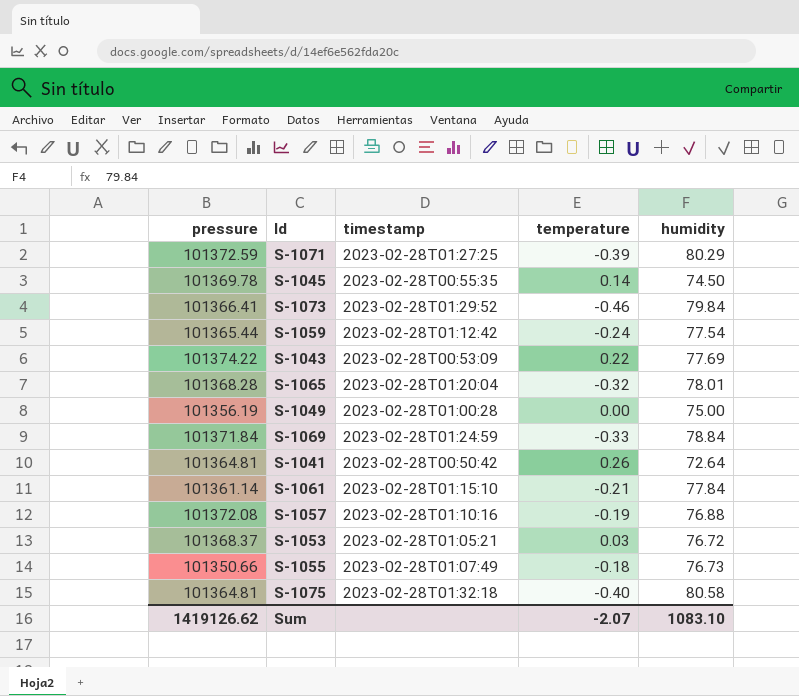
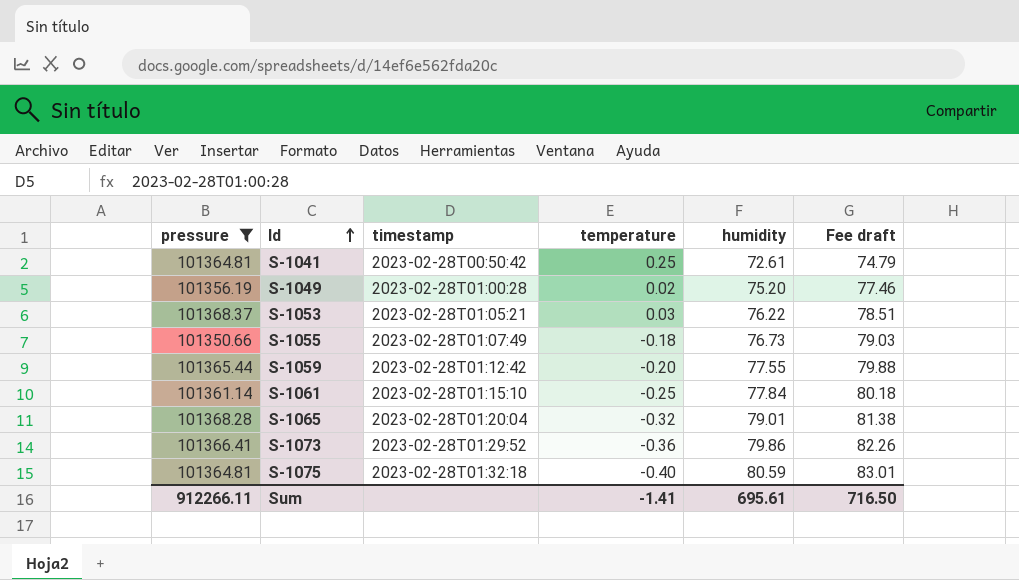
filter: none -> pressure <= 101368.37
row order: none -> Id ascending
column Fee draft | formula: none -> [humidity] * 1.03
S-1041 | temperature: 0.26 -> 0.25
S-1041 | humidity: 72.64 -> 72.61
S-1049 | temperature: 0.00 -> 0.02
S-1049 | humidity: 75.00 -> 75.20
S-1053 | humidity: 76.72 -> 76.22
S-1059 | temperature: -0.24 -> -0.20
S-1059 | humidity: 77.54 -> 77.55
S-1061 | temperature: -0.21 -> -0.25
S-1065 | humidity: 78.01 -> 79.01
S-1073 | temperature: -0.46 -> -0.36
S-1073 | humidity: 79.84 -> 79.86
S-1075 | humidity: 80.58 -> 80.59
Sum | pressure: 1419126.62 -> 912266.11
Sum | temperature: -2.07 -> -1.41
Sum | humidity: 1083.10 -> 695.61

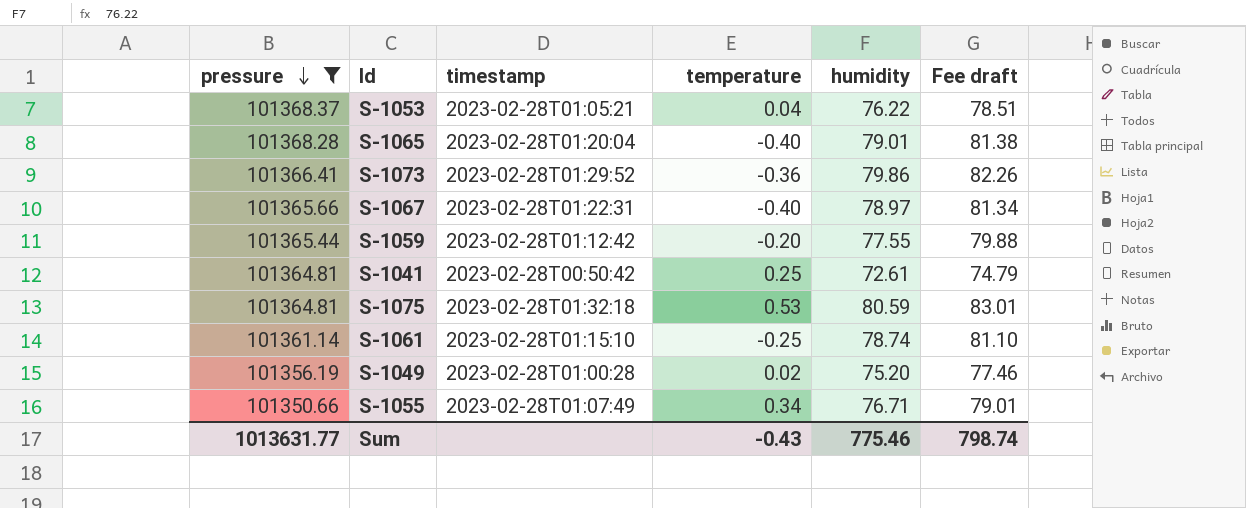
row order: Id ascending -> pressure descending
S-1053 | temperature: 0.03 -> 0.04
S-1065 | temperature: -0.32 -> -0.40
row S-1067: none -> 101365.66 | 2023-02-28T01:22:31 | -0.40 | 78.97 | 81.34
S-1075 | temperature: -0.40 -> 0.53
S-1061 | humidity: 77.84 -> 78.74
S-1061 | Fee draft: 80.18 -> 81.10
S-1055 | temperature: -0.18 -> 0.34
S-1055 | humidity: 76.73 -> 76.71
S-1055 | Fee draft: 79.03 -> 79.01
Sum | pressure: 912266.11 -> 1013631.77
Sum | temperature: -1.41 -> -0.43
Sum | humidity: 695.61 -> 775.46
Sum | Fee draft: 716.50 -> 798.74

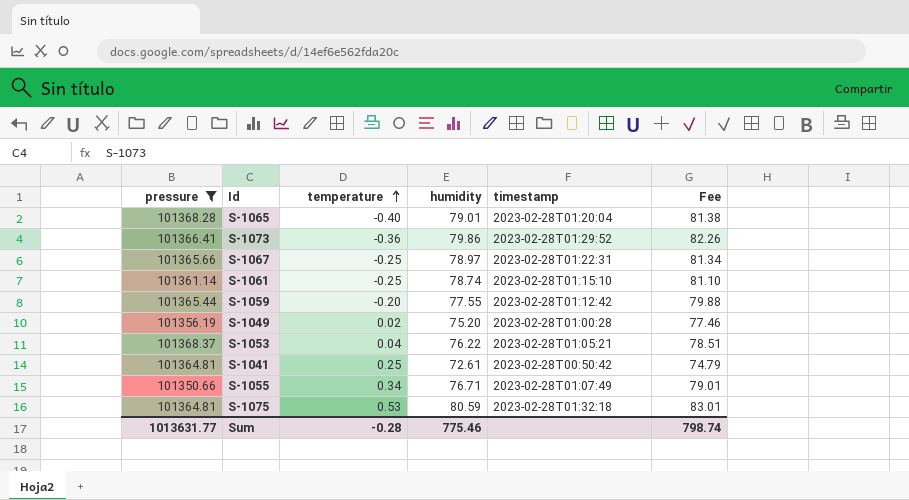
row order: pressure descending -> temperature ascending
column timestamp | position: 3 -> 5
column name: Fee draft -> Fee
S-1067 | temperature: -0.40 -> -0.25
Sum | temperature: -0.43 -> -0.28

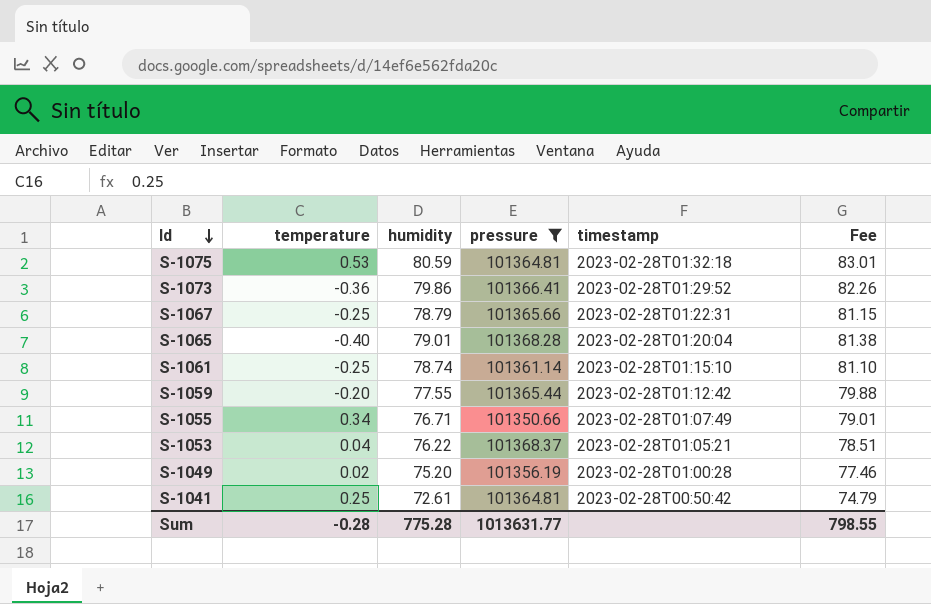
row order: temperature ascending -> Id descending
column pressure | position: 1 -> 4
S-1067 | humidity: 78.97 -> 78.79
S-1067 | Fee: 81.34 -> 81.15
Sum | humidity: 775.46 -> 775.28
Sum | Fee: 798.74 -> 798.55

